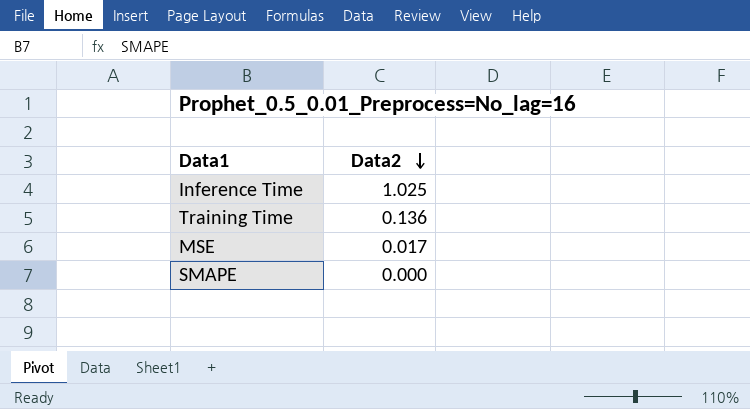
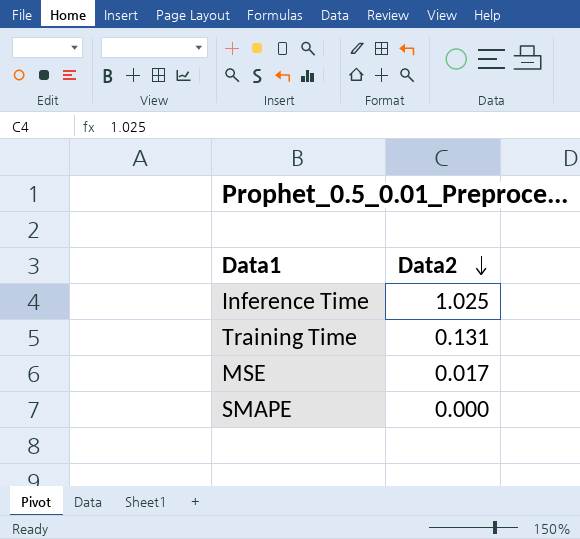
Training Time | Data2: 0.136 -> 0.131

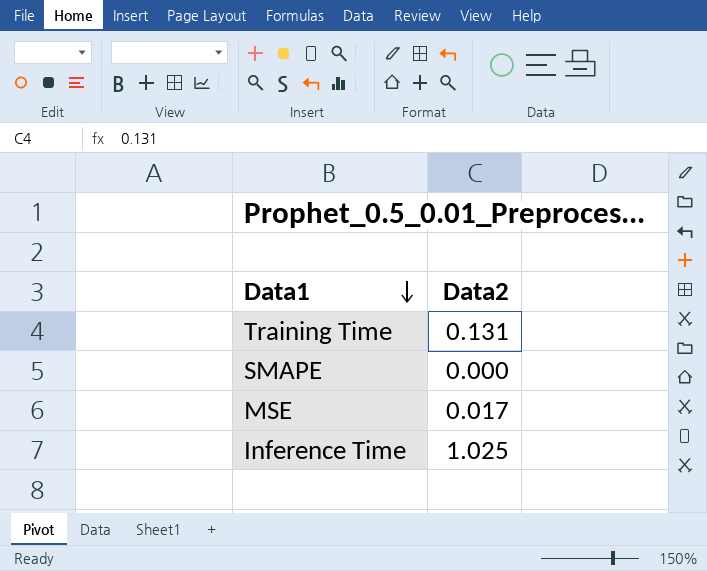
row order: Data2 descending -> Data1 descending

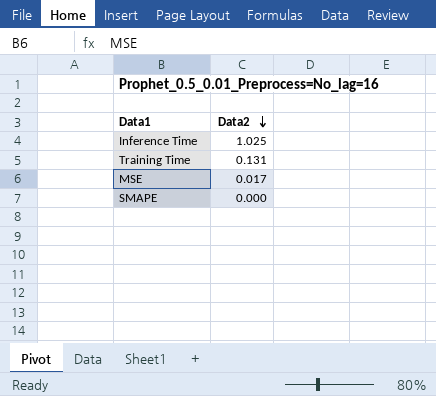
row order: Data1 descending -> Data2 descending

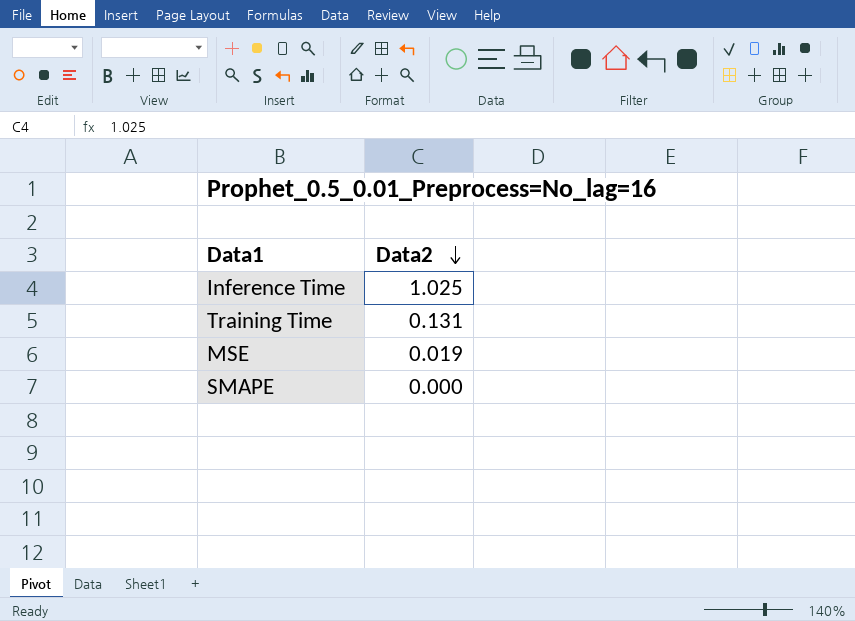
MSE | Data2: 0.017 -> 0.019

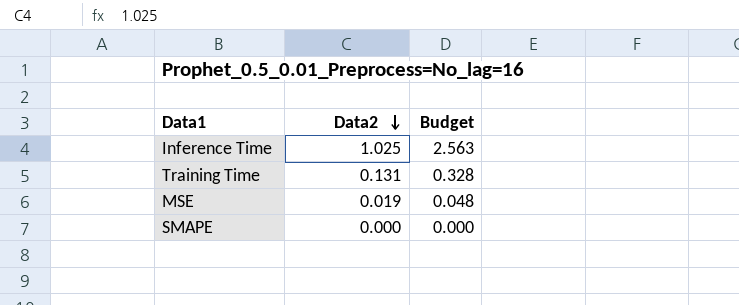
column Budget | formula: none -> [Data2] * 2.5

